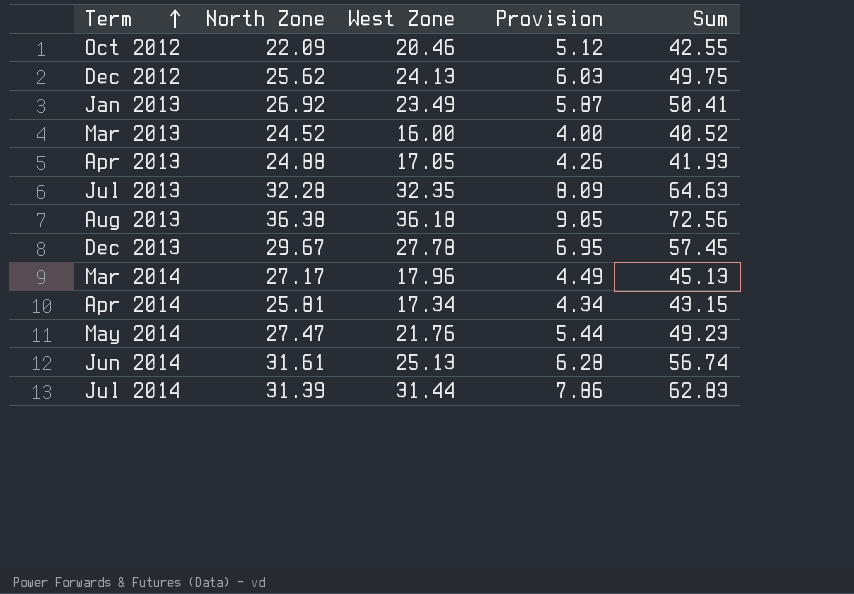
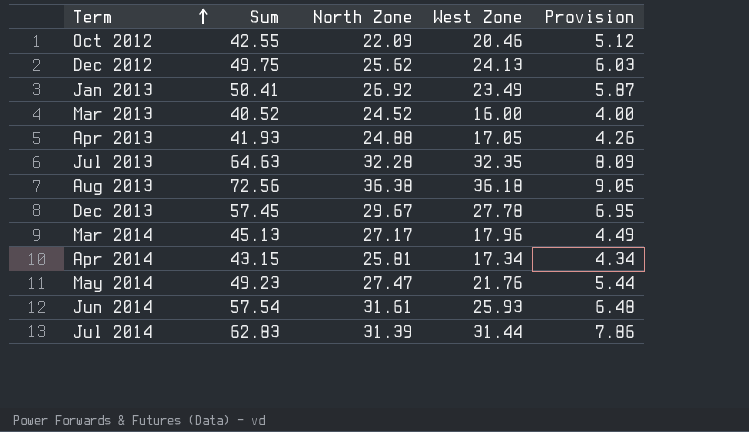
column Sum | position: 5 -> 2
Jun 2014 | Sum: 56.74 -> 57.54
Jun 2014 | West Zone: 25.13 -> 25.93
Jun 2014 | Provision: 6.28 -> 6.48

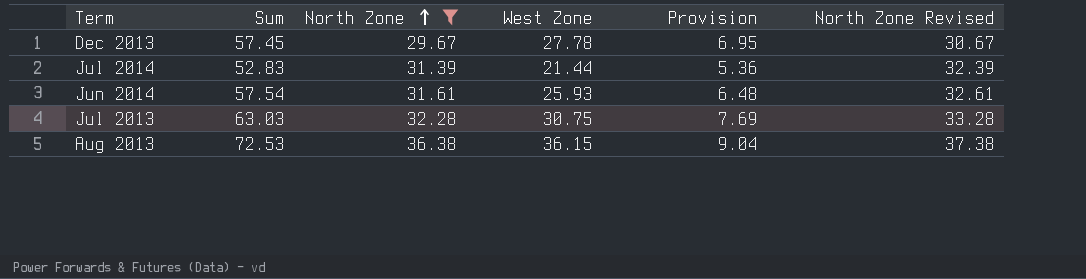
filter: none -> North Zone >= 29.67
row order: Term ascending -> North Zone ascending
column North Zone Revised | formula: none -> [North Zone] + 1
Jul 2014 | Sum: 62.83 -> 52.83
Jul 2014 | West Zone: 31.44 -> 21.44
Jul 2014 | Provision: 7.86 -> 5.36
Jul 2013 | Sum: 64.63 -> 63.03
Jul 2013 | West Zone: 32.35 -> 30.75
Jul 2013 | Provision: 8.09 -> 7.69
Aug 2013 | Sum: 72.56 -> 72.53
Aug 2013 | West Zone: 36.18 -> 36.15
Aug 2013 | Provision: 9.05 -> 9.04

